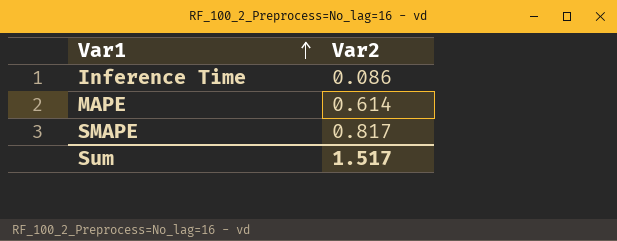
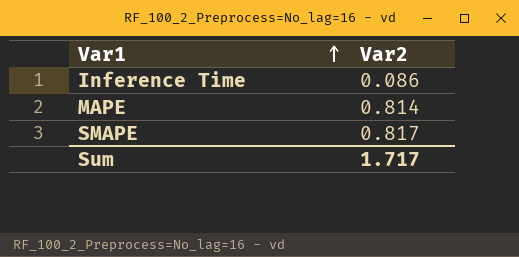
MAPE | Var2: 0.614 -> 0.814
Sum | Var2: 1.517 -> 1.717

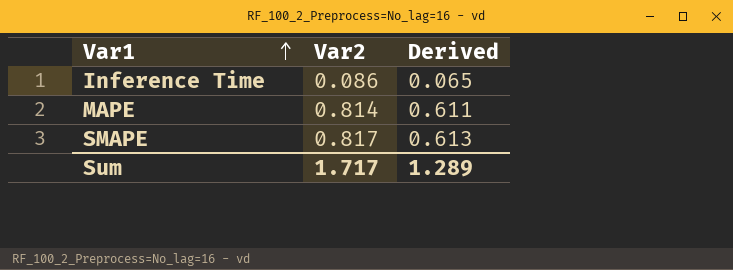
column Derived | formula: none -> [Var2] * 0.75

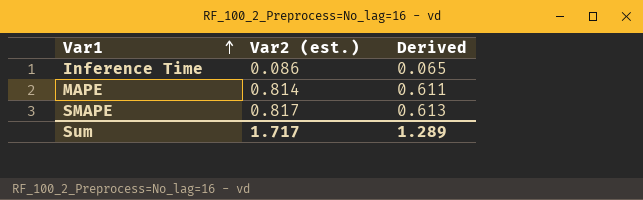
column name: Var2 -> Var2 (est.)

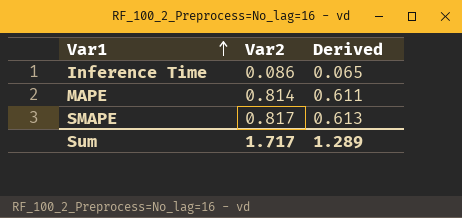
column name: Var2 (est.) -> Var2

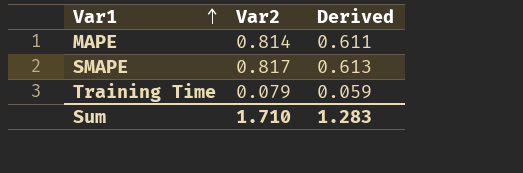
row Inference Time: 0.086 | 0.065 -> none
row Training Time: none -> 0.079 | 0.059
Sum | Var2: 1.717 -> 1.710
Sum | Derived: 1.289 -> 1.283

